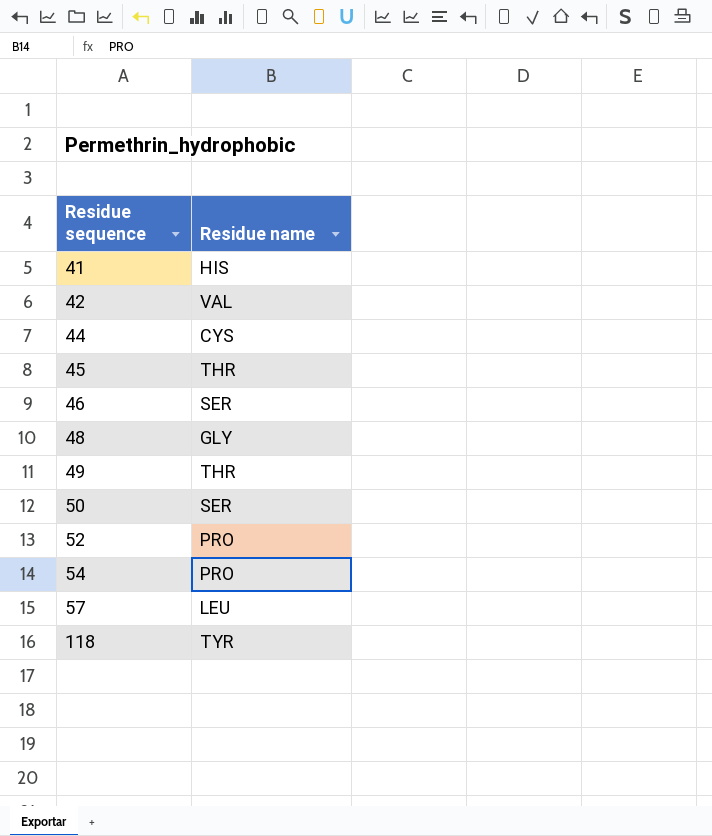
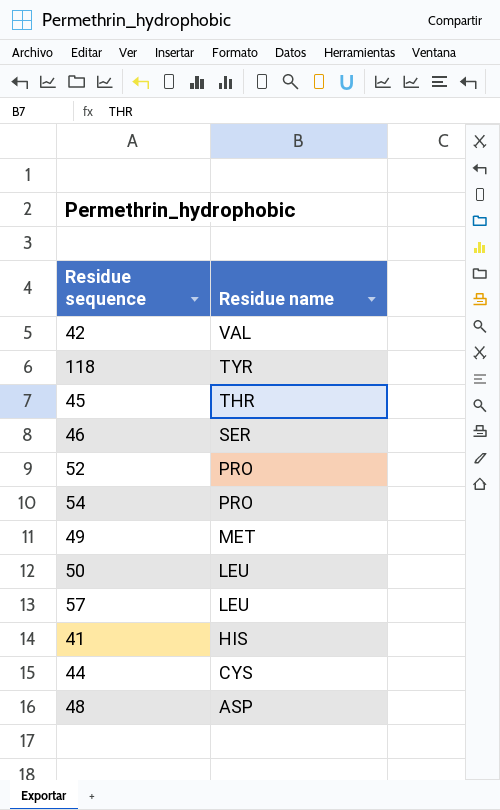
row order: Residue sequence ascending -> Residue name descending
49 | Residue name: THR -> MET
50 | Residue name: SER -> LEU
48 | Residue name: GLY -> ASP

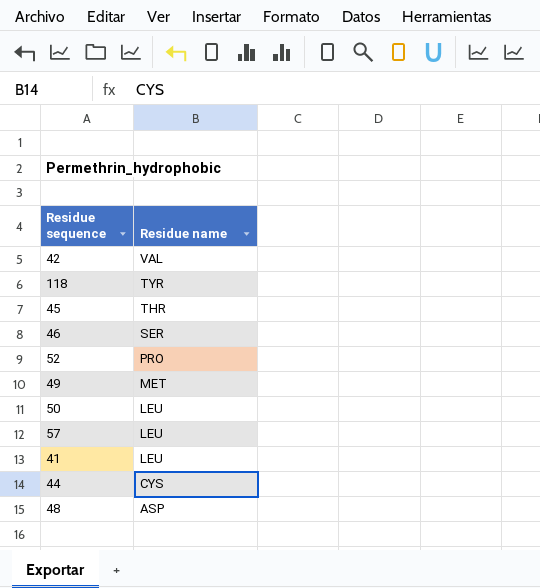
row 54: PRO -> none
41 | Residue name: HIS -> LEU

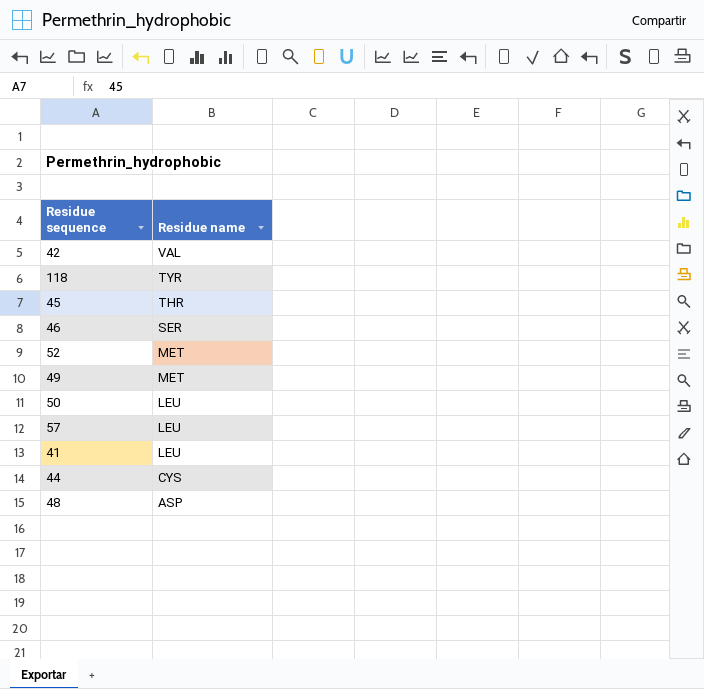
52 | Residue name: PRO -> MET

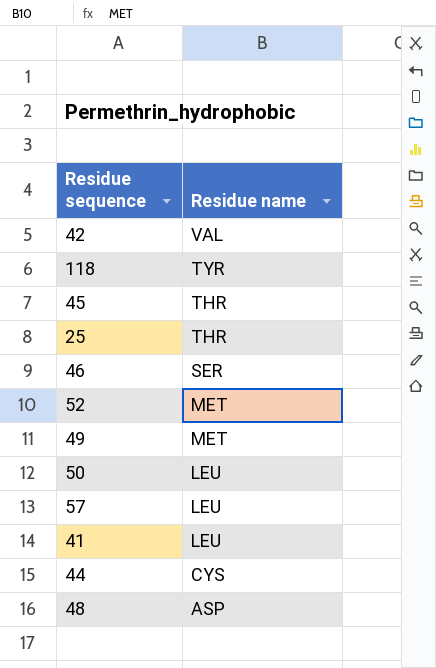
row 25: none -> THR

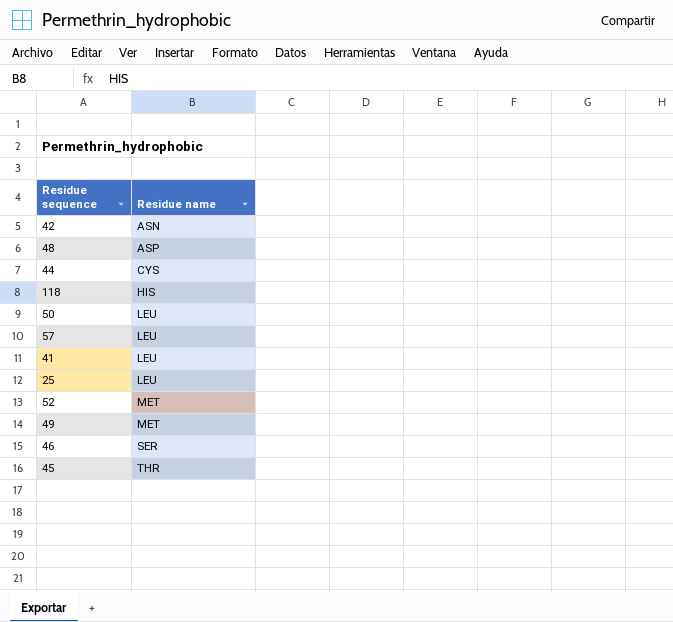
row order: Residue name descending -> Residue name ascending
42 | Residue name: VAL -> ASN
118 | Residue name: TYR -> HIS
25 | Residue name: THR -> LEU

